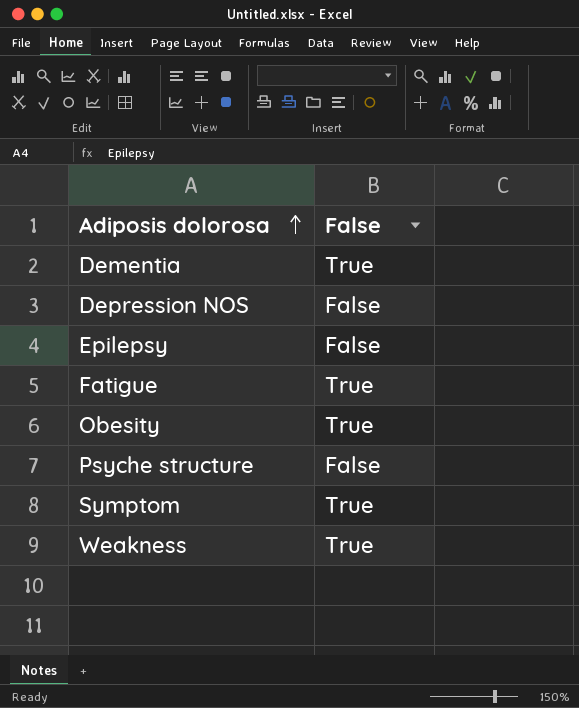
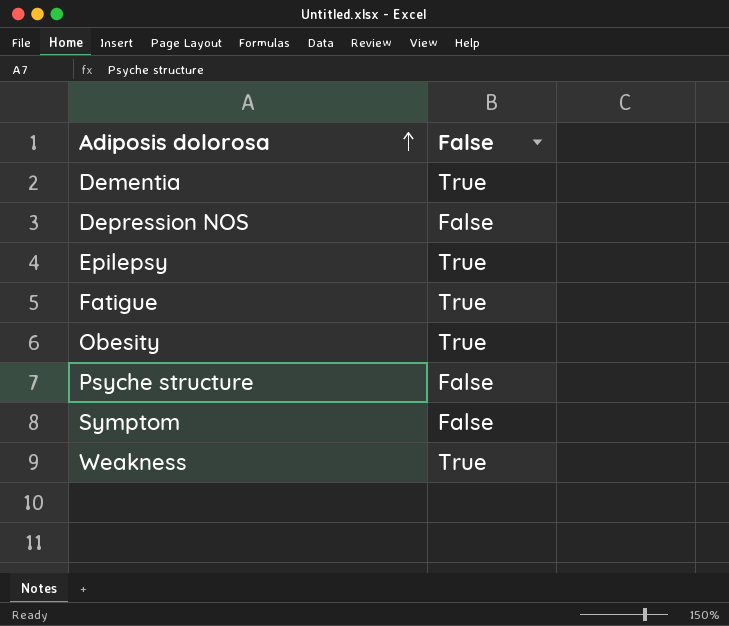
Epilepsy | False: False -> True
Symptom | False: True -> False

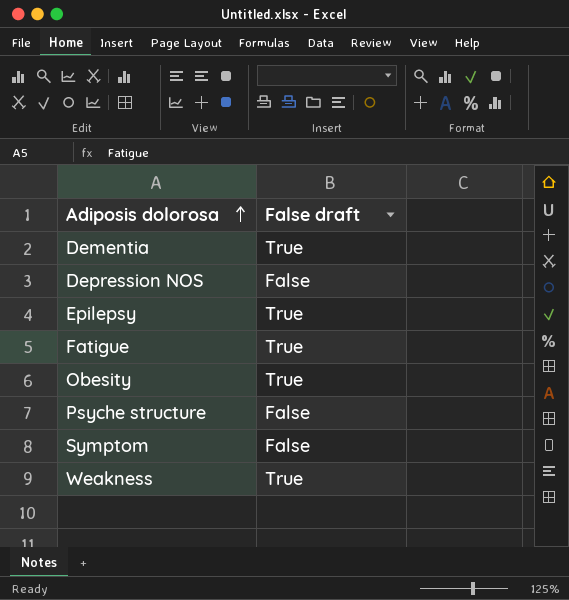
column name: False -> False draft

